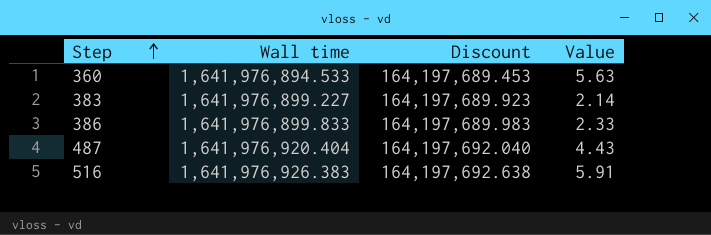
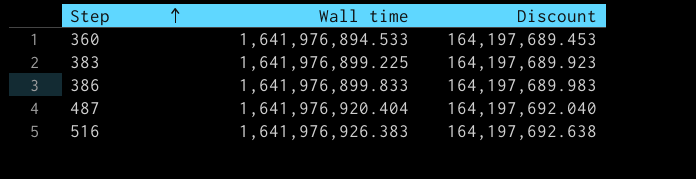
column Value | position: 4 -> none
383 | Wall time: 1,641,976,899.227 -> 1,641,976,899.225

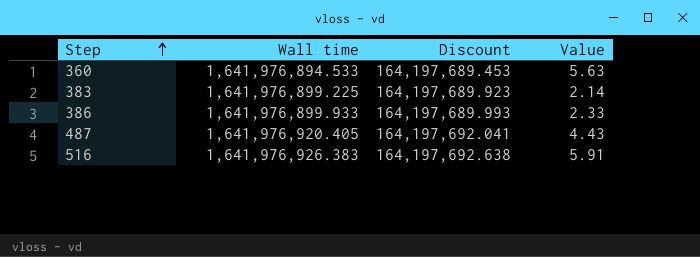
column Value | position: none -> 4
386 | Wall time: 1,641,976,899.833 -> 1,641,976,899.933
386 | Discount: 164,197,689.983 -> 164,197,689.993
487 | Wall time: 1,641,976,920.404 -> 1,641,976,920.405
487 | Discount: 164,197,692.040 -> 164,197,692.041

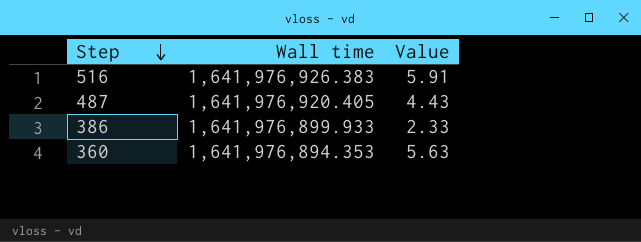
row order: Step ascending -> Step descending
column Discount | formula: [Wall time] * 0.1 -> none
row 383: 1,641,976,899.225 | 164,197,689.923 | 2.14 -> none
360 | Wall time: 1,641,976,894.533 -> 1,641,976,894.353

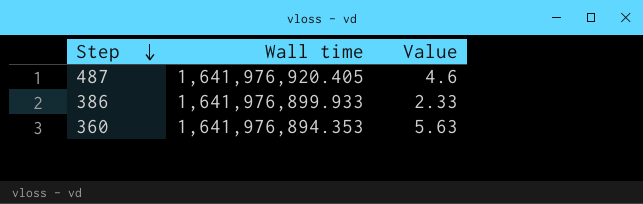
row 516: 1,641,976,926.383 | 5.91 -> none
487 | Value: 4.43 -> 4.6

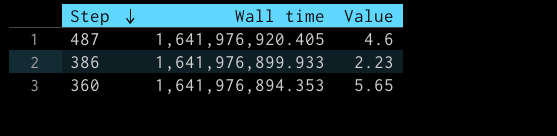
386 | Value: 2.33 -> 2.23
360 | Value: 5.63 -> 5.65

